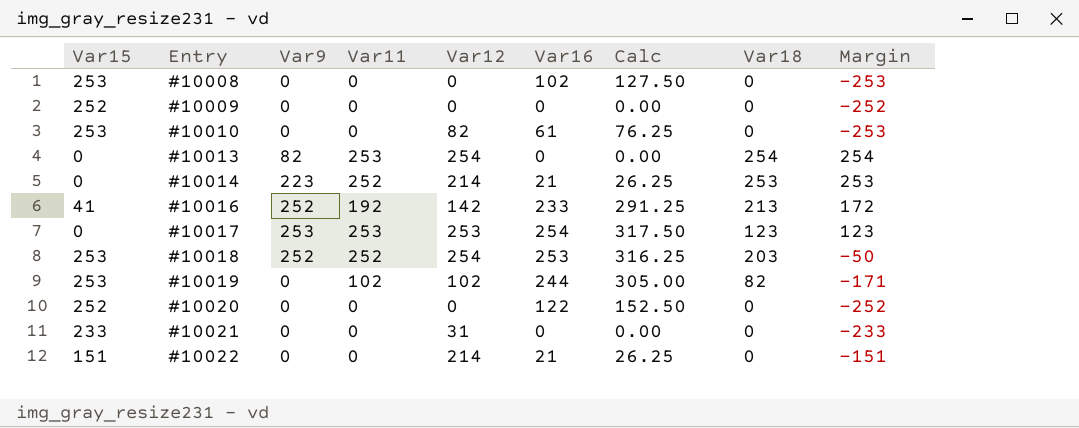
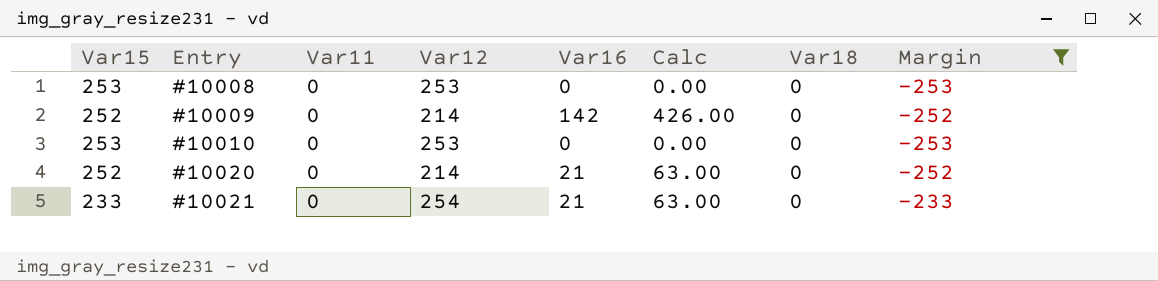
filter: none -> Margin <= -233
column Var9 | position: 3 -> none
column Calc | formula: [Var16] * 1.25 -> [Var16] * 3
#10008 | Var12: 0 -> 253
#10008 | Var16: 102 -> 0
#10009 | Var12: 0 -> 214
#10009 | Var16: 0 -> 142
#10010 | Var12: 82 -> 253
#10010 | Var16: 61 -> 0
#10020 | Var12: 0 -> 214
#10020 | Var16: 122 -> 21
#10021 | Var12: 31 -> 254
#10021 | Var16: 0 -> 21

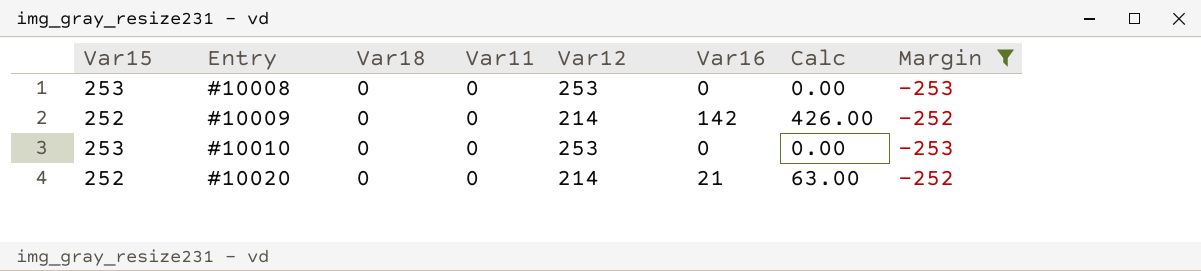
column Var18 | position: 7 -> 3
row #10021: 233 | 0 | 254 | 21 | 63.00 | 0 | -233 -> none

